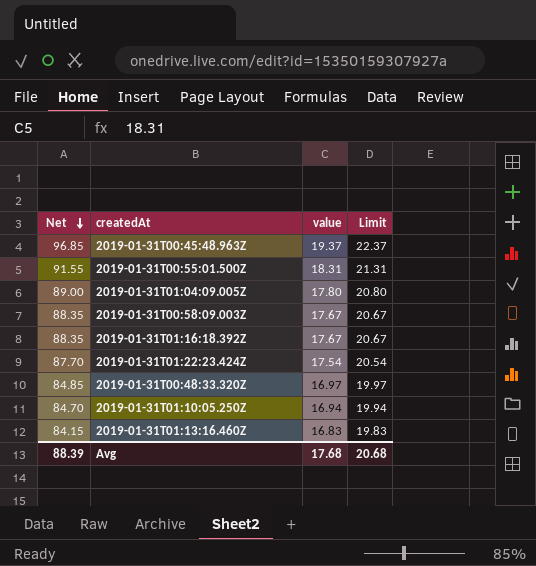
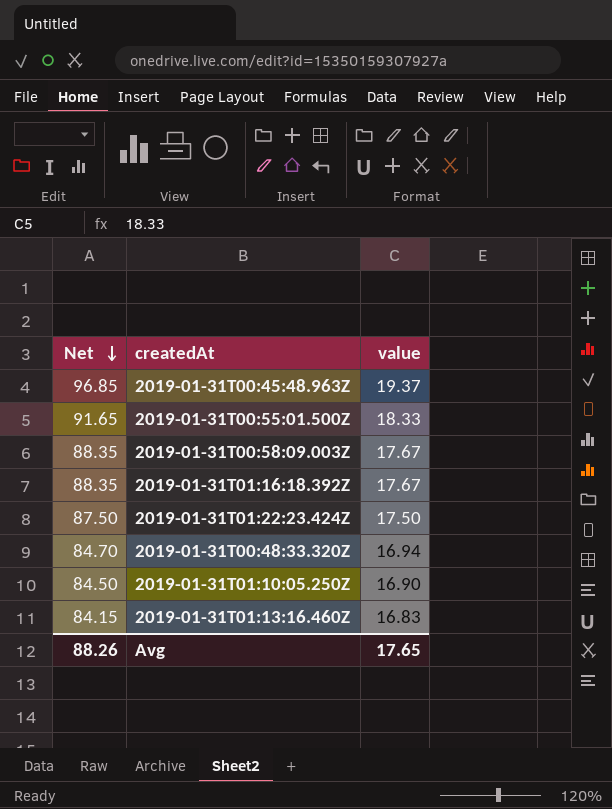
column Limit | formula: [value] + 3 -> none
row 2019-01-31T01:04:09.005Z: 89.00 | 17.80 | 20.80 -> none
2019-01-31T00:55:01.500Z | Net: 91.55 -> 91.65
2019-01-31T00:55:01.500Z | value: 18.31 -> 18.33
2019-01-31T01:22:23.424Z | Net: 87.70 -> 87.50
2019-01-31T01:22:23.424Z | value: 17.54 -> 17.50
2019-01-31T00:48:33.320Z | Net: 84.85 -> 84.70
2019-01-31T00:48:33.320Z | value: 16.97 -> 16.94
2019-01-31T01:10:05.250Z | Net: 84.70 -> 84.50
2019-01-31T01:10:05.250Z | value: 16.94 -> 16.90
Avg | Net: 88.39 -> 88.26
Avg | value: 17.68 -> 17.65

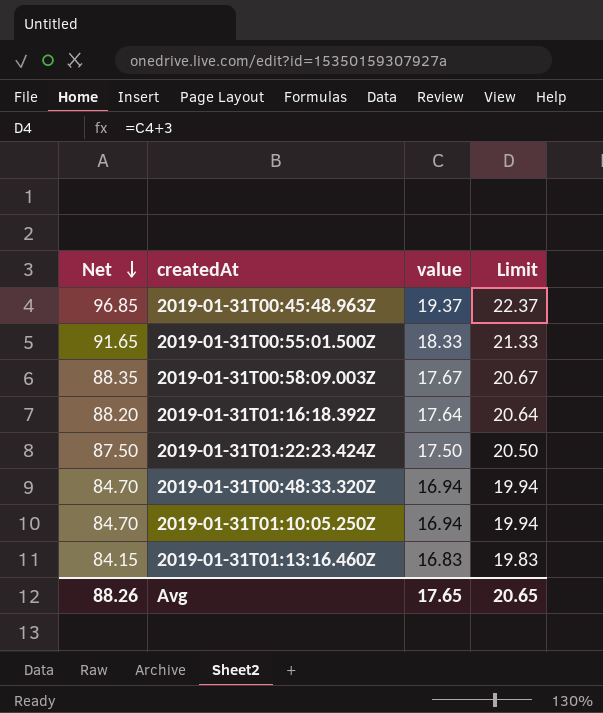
column Limit | formula: none -> [value] + 3
2019-01-31T01:16:18.392Z | Net: 88.35 -> 88.20
2019-01-31T01:16:18.392Z | value: 17.67 -> 17.64
2019-01-31T01:10:05.250Z | Net: 84.50 -> 84.70
2019-01-31T01:10:05.250Z | value: 16.90 -> 16.94

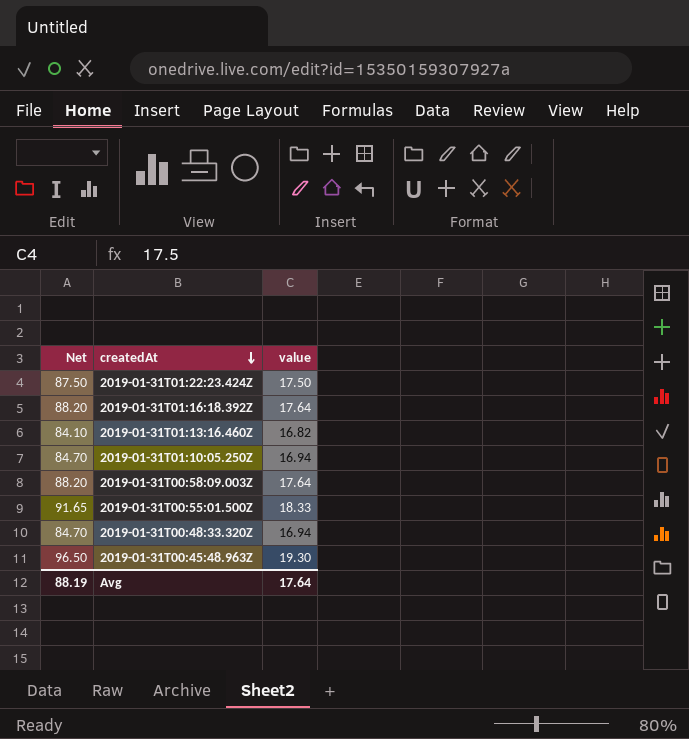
row order: Net descending -> createdAt descending
column Limit | formula: [value] + 3 -> none
2019-01-31T01:13:16.460Z | Net: 84.15 -> 84.10
2019-01-31T01:13:16.460Z | value: 16.83 -> 16.82
2019-01-31T00:58:09.003Z | Net: 88.35 -> 88.20
2019-01-31T00:58:09.003Z | value: 17.67 -> 17.64
2019-01-31T00:45:48.963Z | Net: 96.85 -> 96.50
2019-01-31T00:45:48.963Z | value: 19.37 -> 19.30
Avg | Net: 88.26 -> 88.19
Avg | value: 17.65 -> 17.64

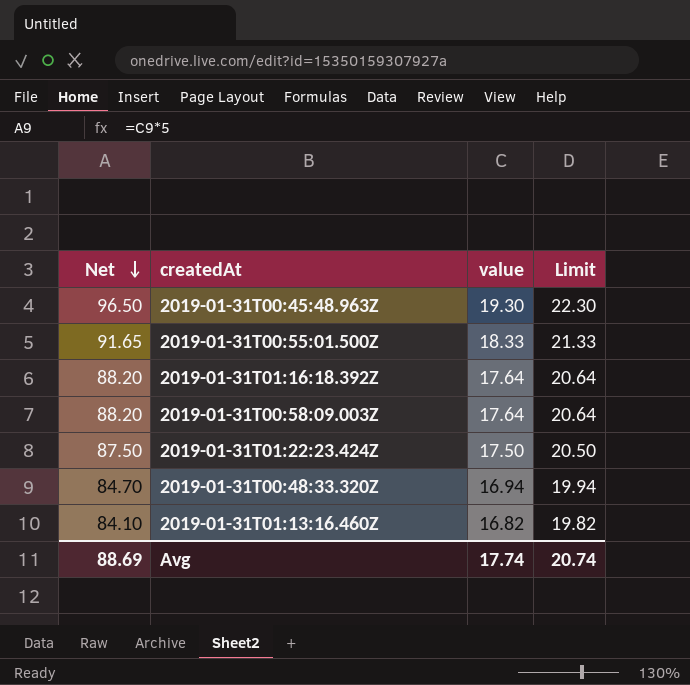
row order: createdAt descending -> Net descending
column Limit | formula: none -> [value] + 3
row 2019-01-31T01:10:05.250Z: 84.70 | 16.94 -> none
Avg | Net: 88.19 -> 88.69
Avg | value: 17.64 -> 17.74

